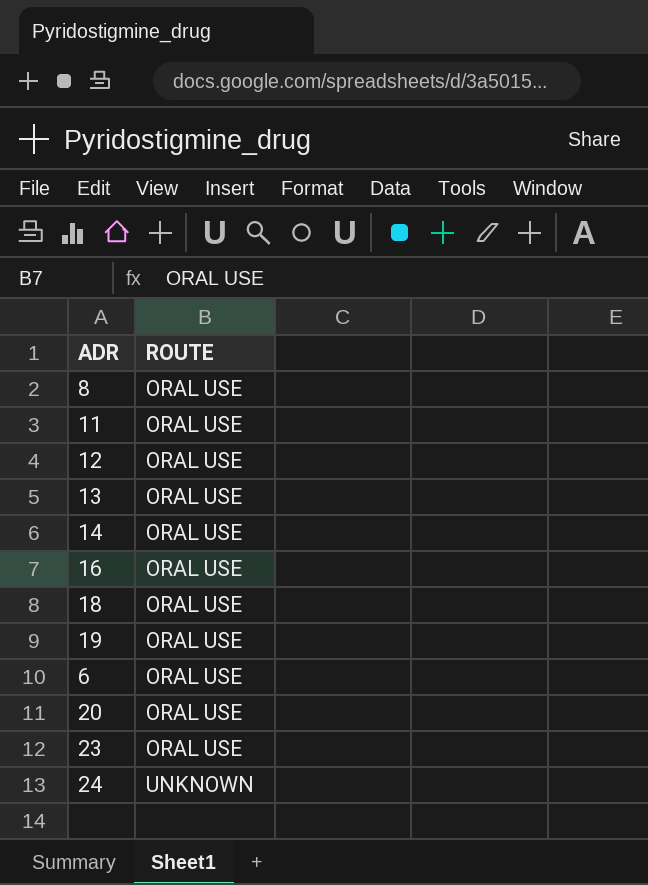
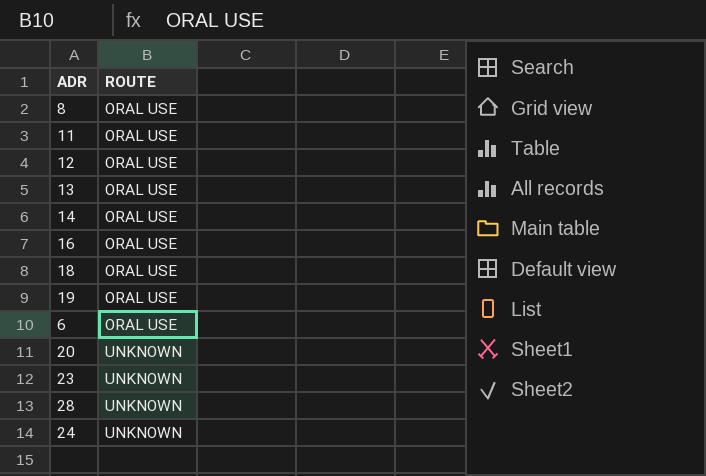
20 | ROUTE: ORAL USE -> UNKNOWN
23 | ROUTE: ORAL USE -> UNKNOWN
row 28: none -> UNKNOWN

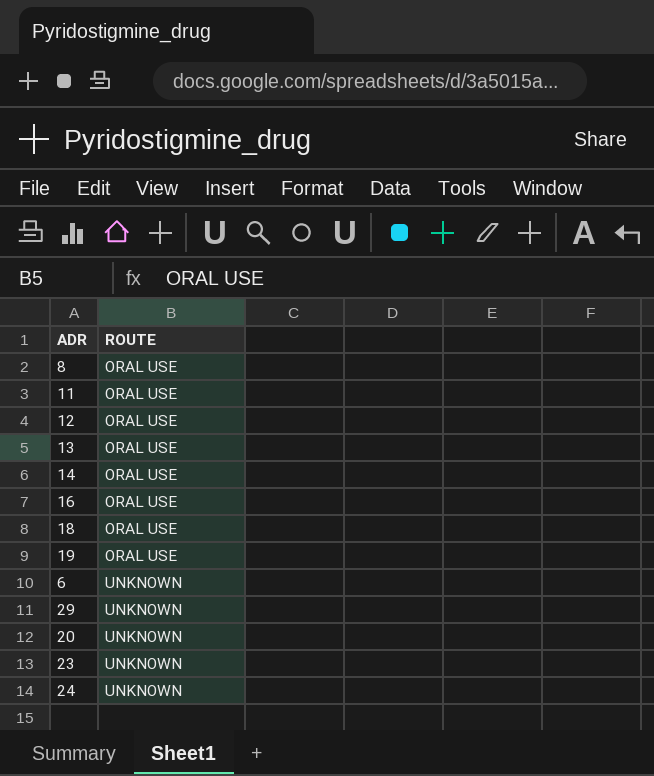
row 28: UNKNOWN -> none
6 | ROUTE: ORAL USE -> UNKNOWN
row 29: none -> UNKNOWN

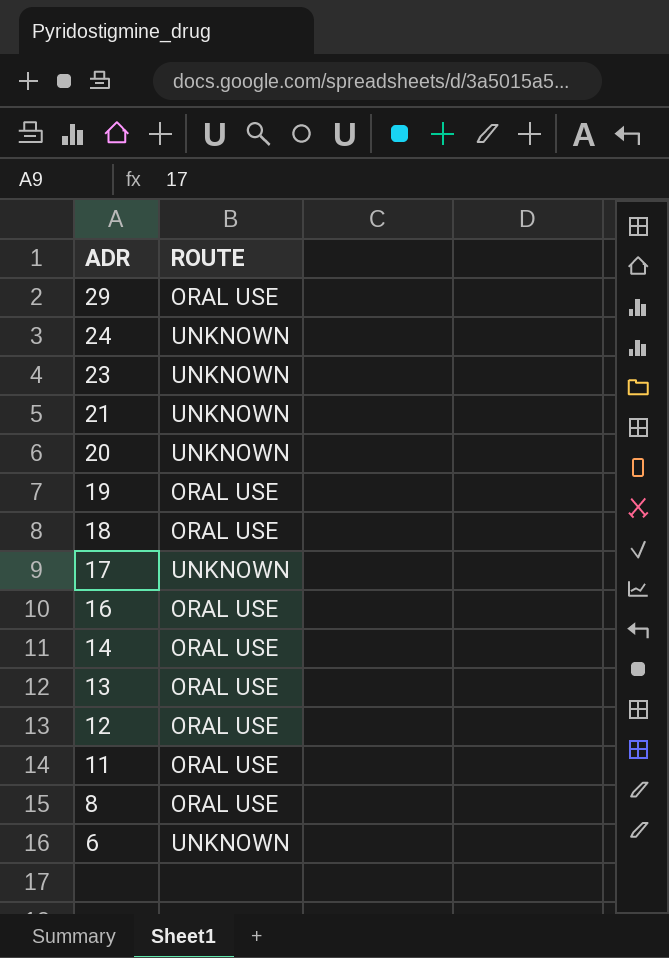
row order: ROUTE ascending -> ADR descending
29 | ROUTE: UNKNOWN -> ORAL USE
row 21: none -> UNKNOWN
row 17: none -> UNKNOWN

